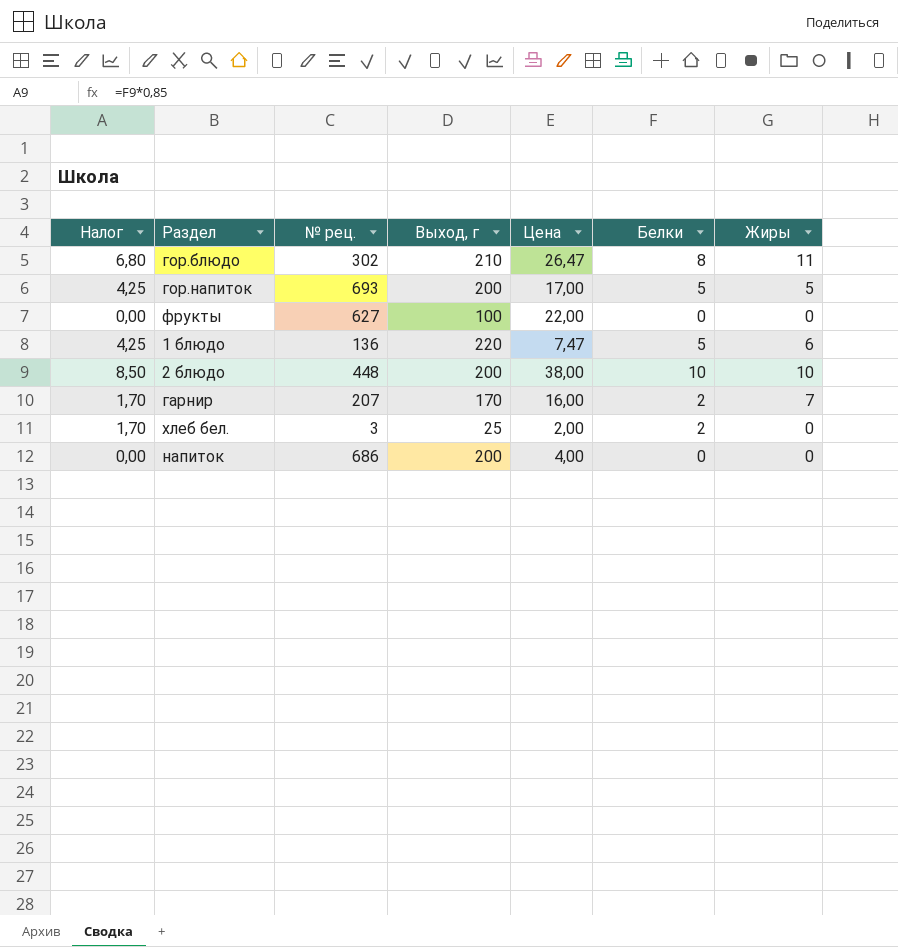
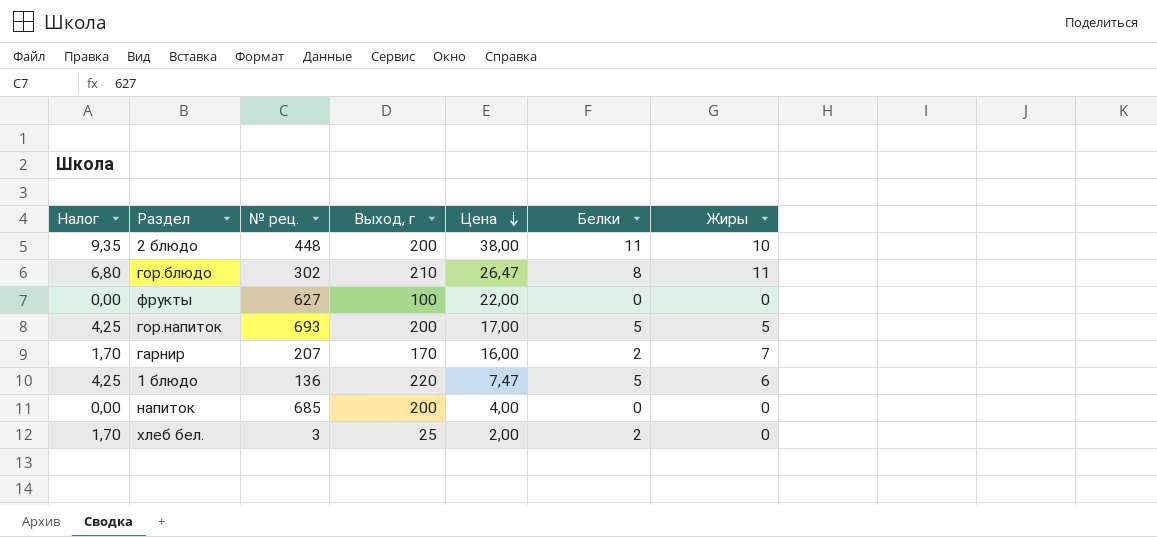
row order: none -> Цена descending
2 блюдо | Налог: 8,50 -> 9,35
2 блюдо | Белки: 10 -> 11
напиток | № рец.: 686 -> 685

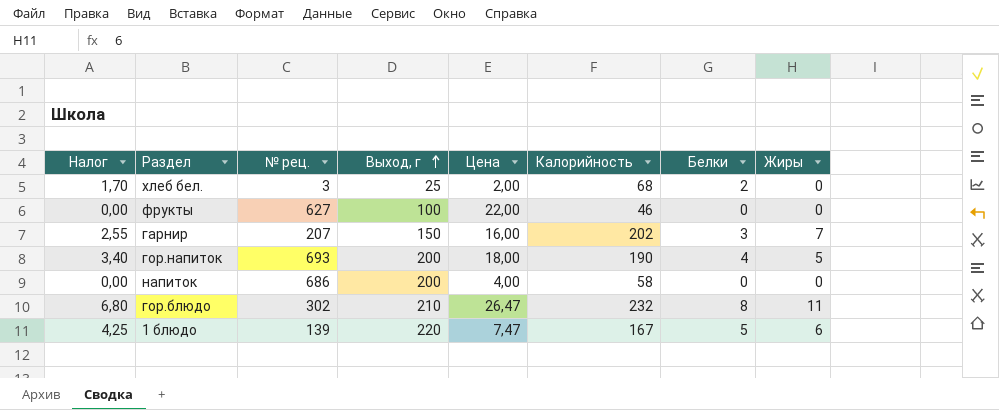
row order: Цена descending -> Выход, г ascending
column Калорийность | position: none -> 6
row 2 блюдо: 9,35 | 448 | 200 | 38,00 | 11 | 10 -> none
гарнир | Налог: 1,70 -> 2,55
гарнир | Выход, г: 170 -> 150
гарнир | Белки: 2 -> 3
гор.напиток | Налог: 4,25 -> 3,40
гор.напиток | Цена: 17,00 -> 18,00
гор.напиток | Белки: 5 -> 4
напиток | № рец.: 685 -> 686
1 блюдо | № рец.: 136 -> 139

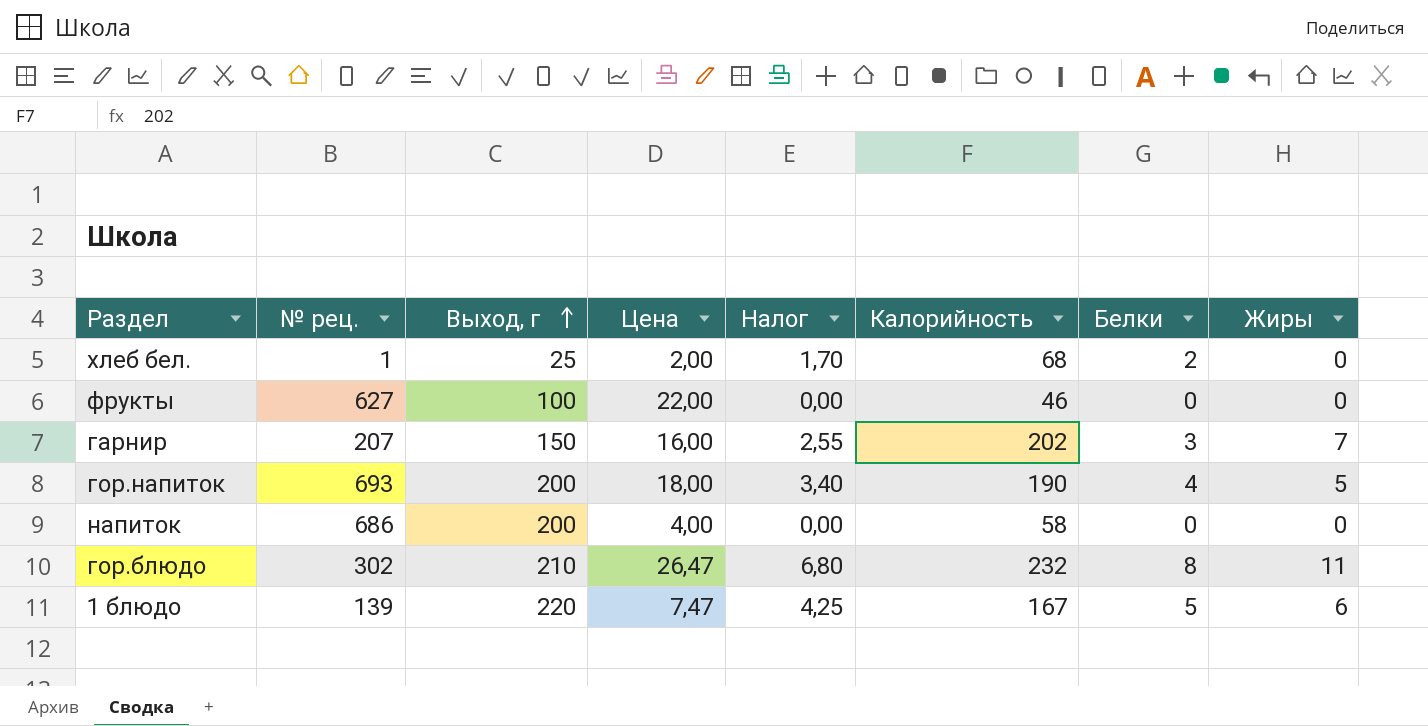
column Налог | position: 1 -> 5
хлеб бел. | № рец.: 3 -> 1

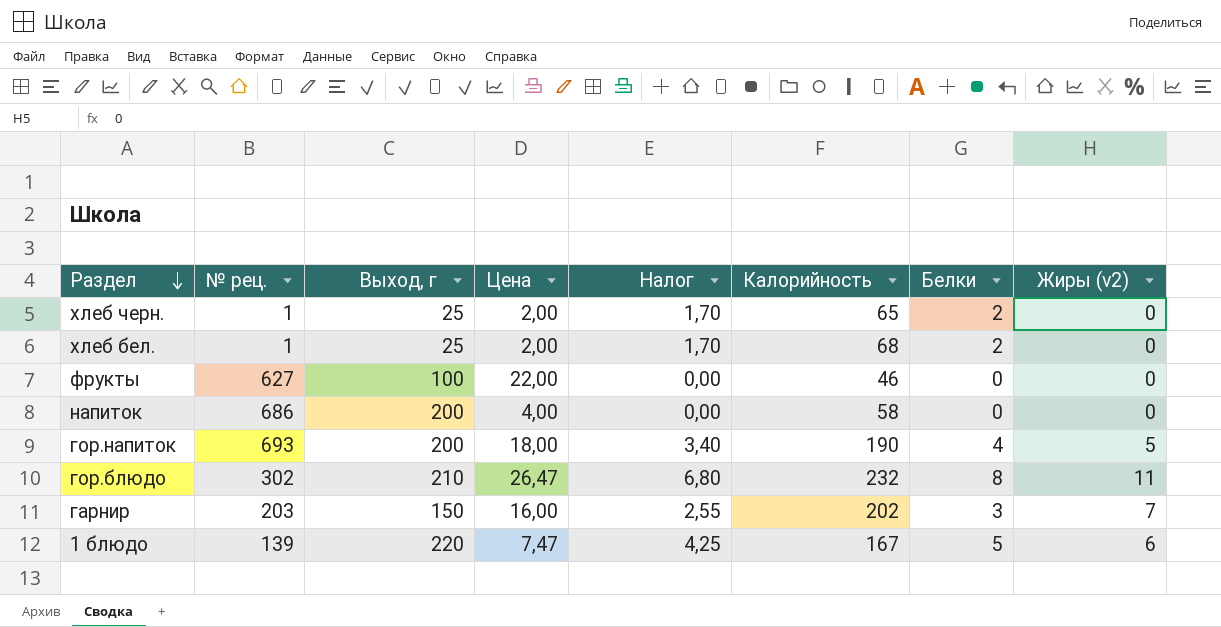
row order: Выход, г ascending -> Раздел descending
column name: Жиры -> Жиры (v2)
row хлеб черн.: none -> 1 | 25 | 2,00 | 1,70 | 65 | 2 | 0
гарнир | № рец.: 207 -> 203

